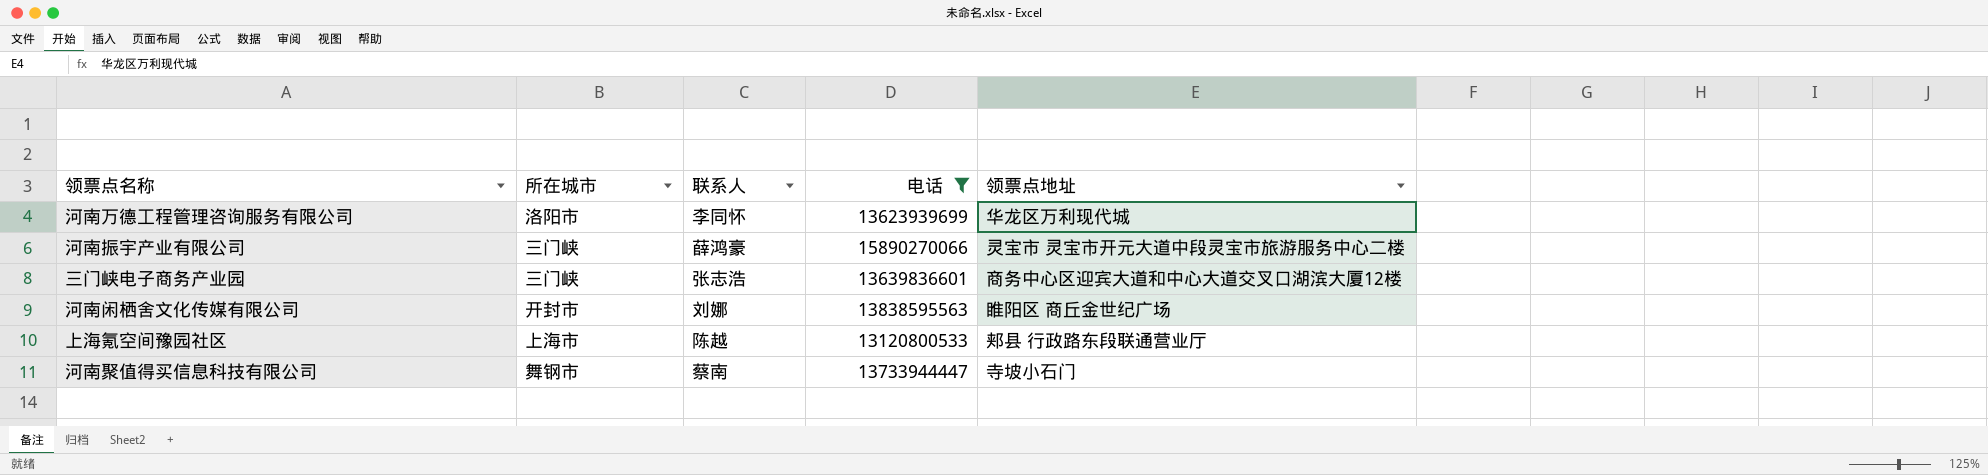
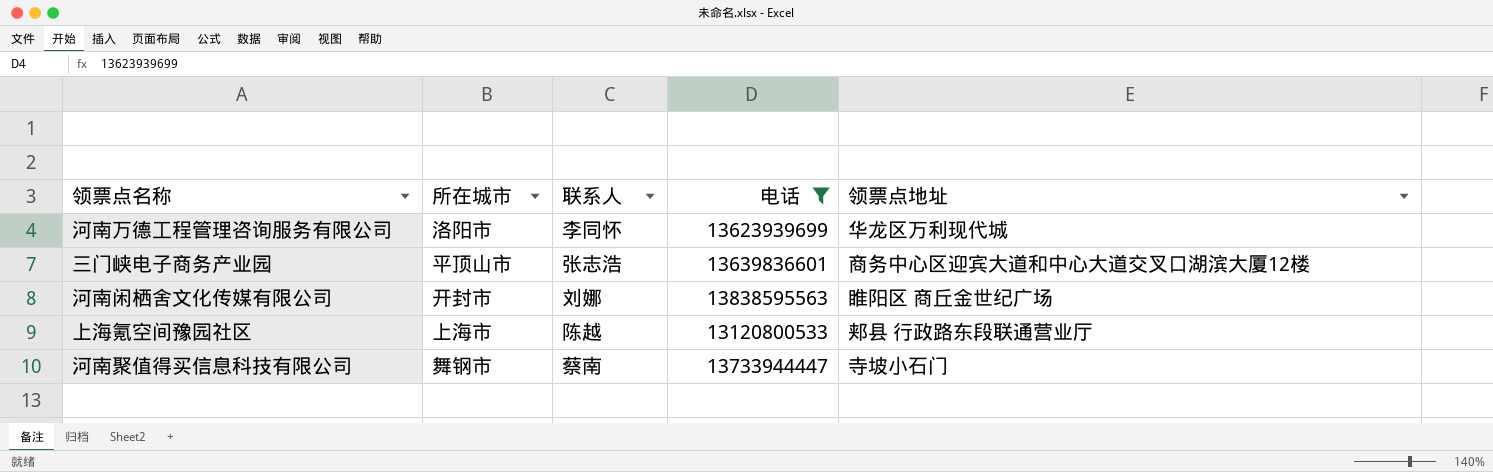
row 河南振宇产业有限公司: 三门峡 | 薛鸿豪 | 15890270066 | 灵宝市 灵宝市开元大道中段灵宝市旅游服务中心二楼 -> none
三门峡电子商务产业园 | 所在城市: 三门峡 -> 平顶山市

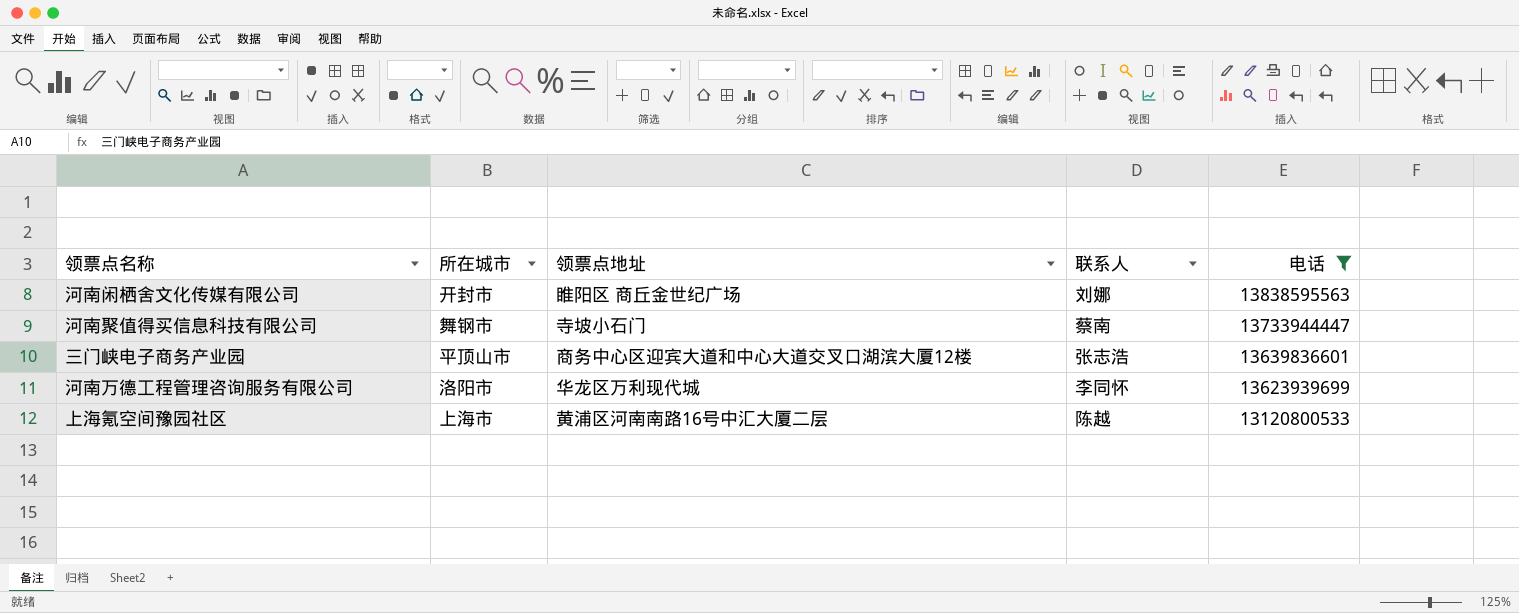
row order: none -> 电话 descending
column 领票点地址 | position: 5 -> 3
上海氪空间豫园社区 | 领票点地址: 郏县 行政路东段联通营业厅 -> 黄浦区河南南路16号中汇大厦二层

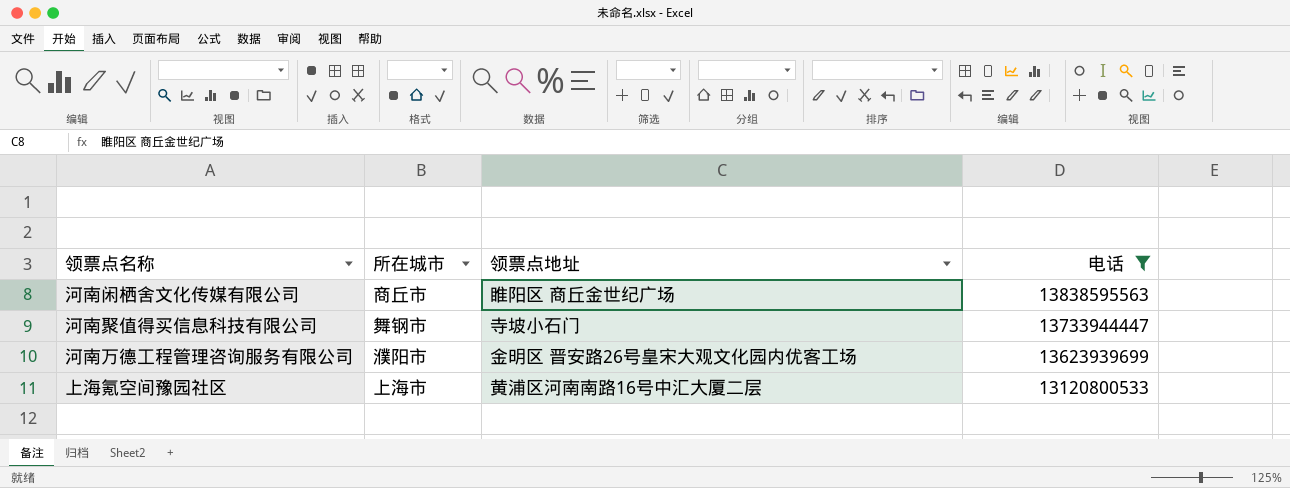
column 联系人 | position: 4 -> none
row 三门峡电子商务产业园: 平顶山市 | 商务中心区迎宾大道和中心大道交叉口湖滨大厦12楼 | 张志浩 | 13639836601 -> none
河南闲栖舍文化传媒有限公司 | 所在城市: 开封市 -> 商丘市
河南万德工程管理咨询服务有限公司 | 所在城市: 洛阳市 -> 濮阳市
河南万德工程管理咨询服务有限公司 | 领票点地址: 华龙区万利现代城 -> 金明区 晋安路26号皇宋大观文化园内优客工场

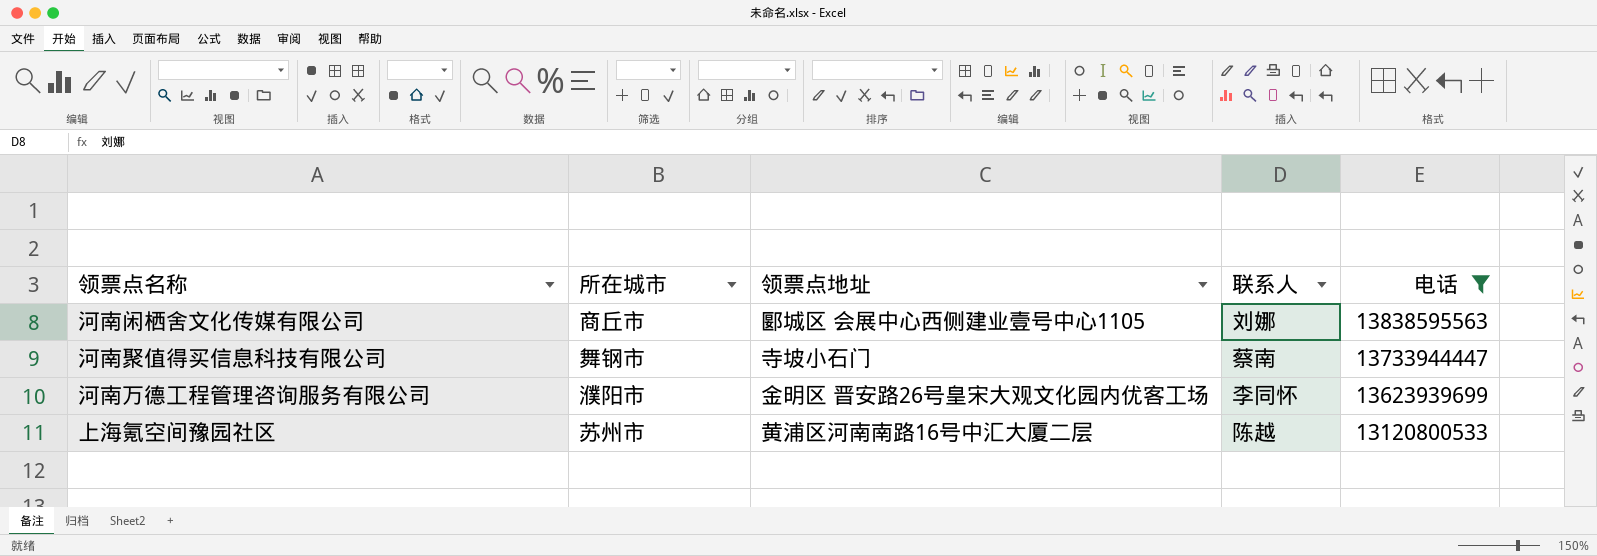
column 联系人 | position: none -> 4
河南闲栖舍文化传媒有限公司 | 领票点地址: 睢阳区 商丘金世纪广场 -> 郾城区 会展中心西侧建业壹号中心1105
上海氪空间豫园社区 | 所在城市: 上海市 -> 苏州市

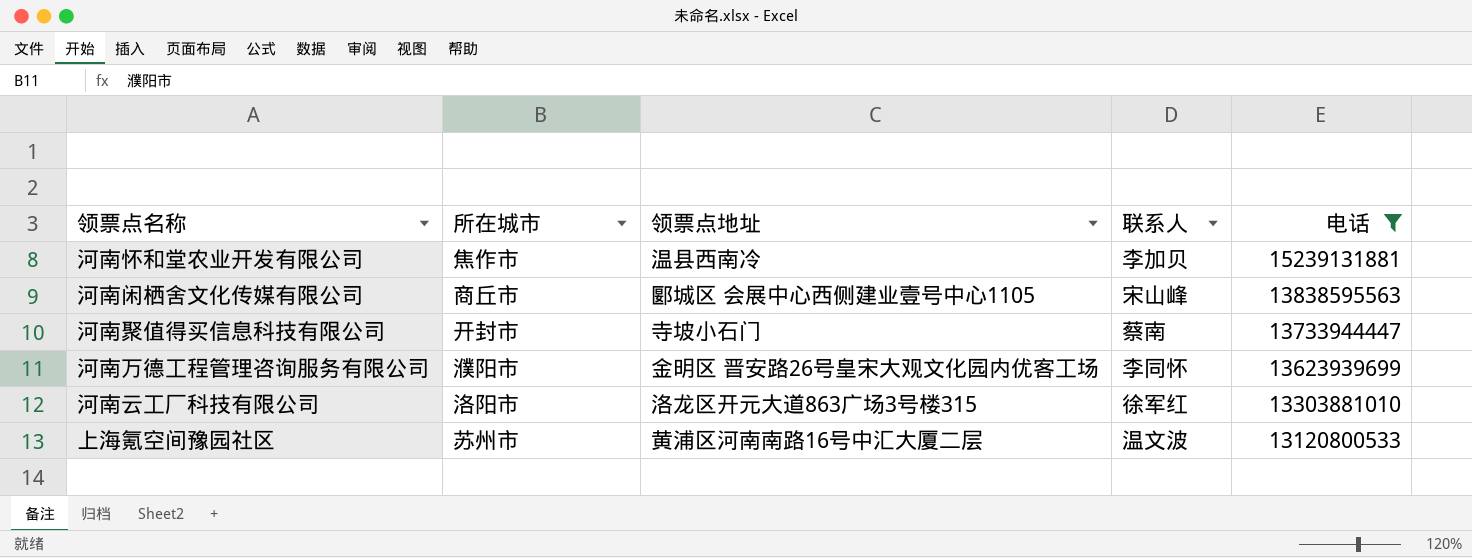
row 河南怀和堂农业开发有限公司: none -> 焦作市 | 温县西南冷 | 李加贝 | 15239131881
河南闲栖舍文化传媒有限公司 | 联系人: 刘娜 -> 宋山峰
河南聚值得买信息科技有限公司 | 所在城市: 舞钢市 -> 开封市
row 河南云工厂科技有限公司: none -> 洛阳市 | 洛龙区开元大道863广场3号楼315 | 徐军红 | 13303881010
上海氪空间豫园社区 | 联系人: 陈越 -> 温文波

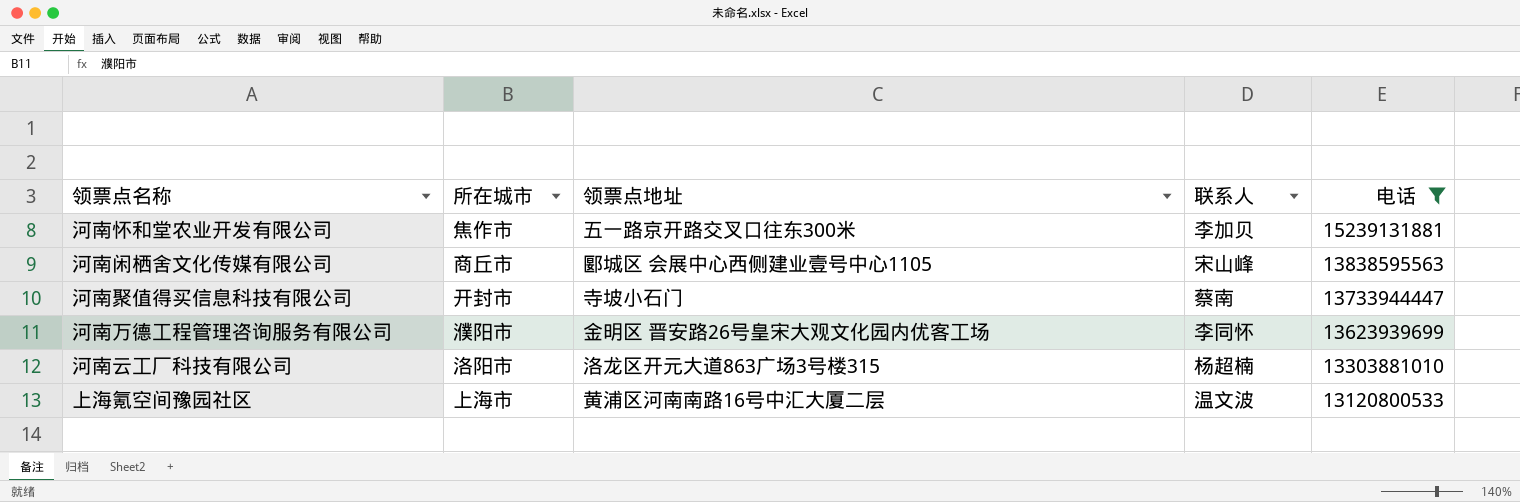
河南怀和堂农业开发有限公司 | 领票点地址: 温县西南冷 -> 五一路京开路交叉口往东300米
河南云工厂科技有限公司 | 联系人: 徐军红 -> 杨超楠
上海氪空间豫园社区 | 所在城市: 苏州市 -> 上海市

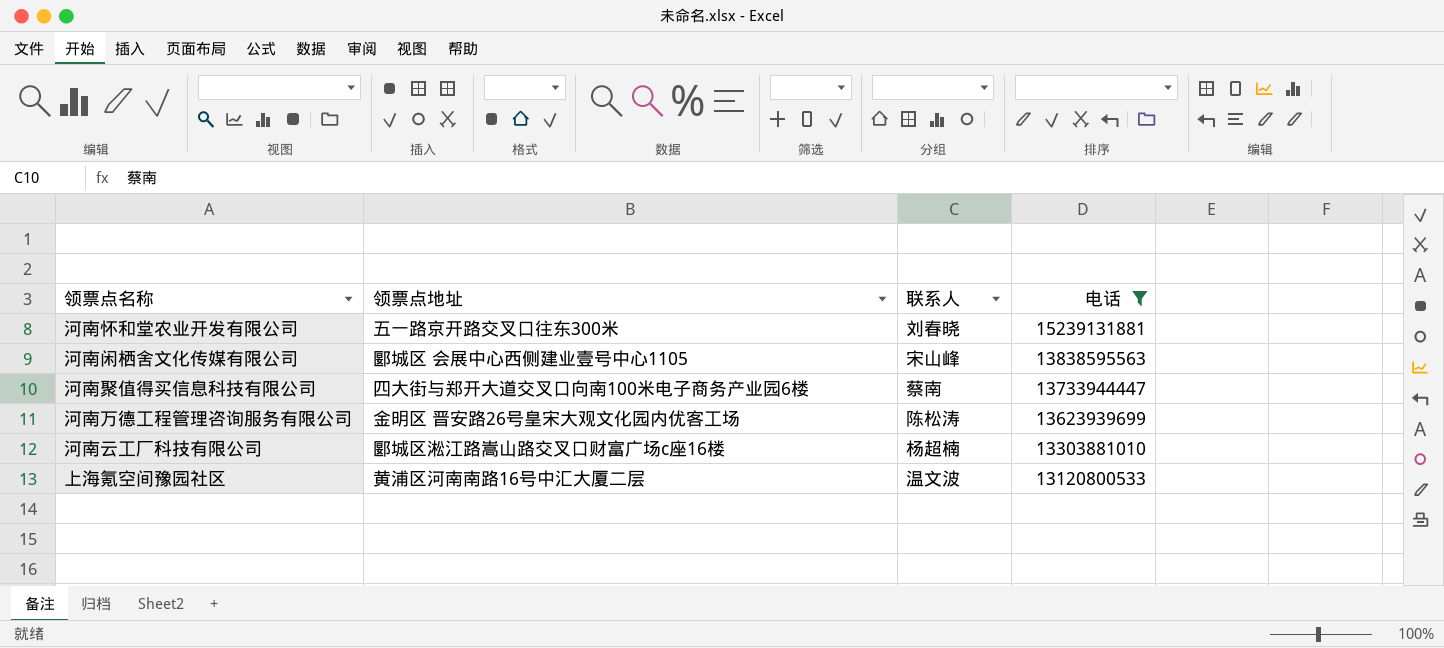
column 所在城市 | position: 2 -> none
河南怀和堂农业开发有限公司 | 联系人: 李加贝 -> 刘春晓
河南聚值得买信息科技有限公司 | 领票点地址: 寺坡小石门 -> 四大街与郑开大道交叉口向南100米电子商务产业园6楼
河南万德工程管理咨询服务有限公司 | 联系人: 李同怀 -> 陈松涛
河南云工厂科技有限公司 | 领票点地址: 洛龙区开元大道863广场3号楼315 -> 郾城区淞江路嵩山路交叉口财富广场c座16楼

